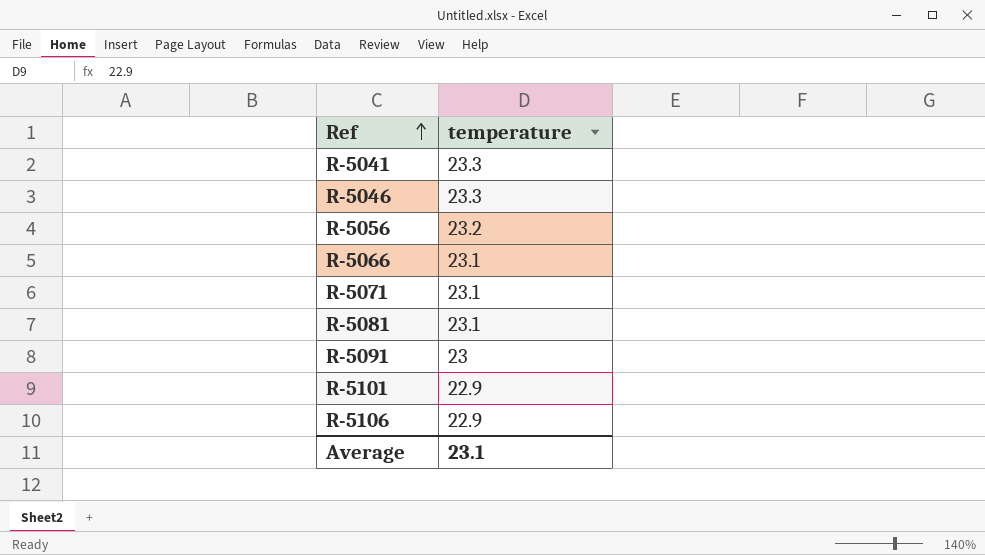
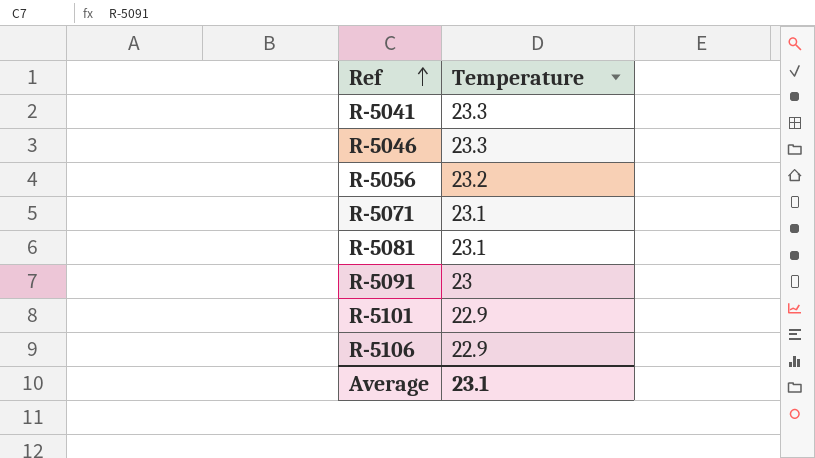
column name: temperature -> Temperature
row R-5066: 23.1 -> none

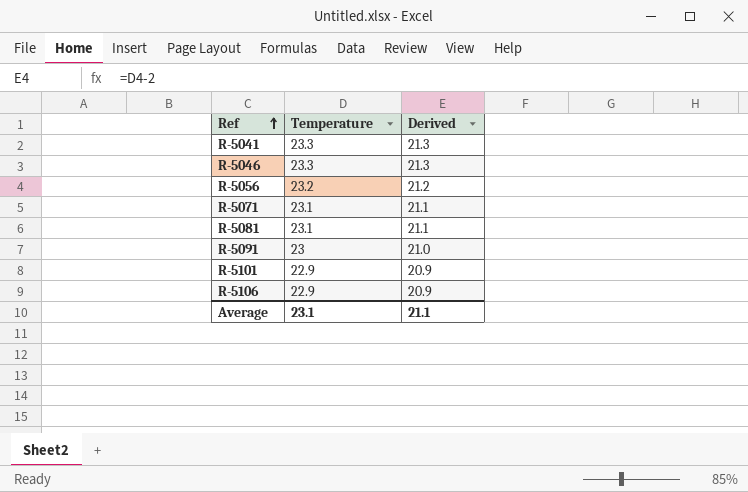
column Derived | formula: none -> [Temperature] - 2

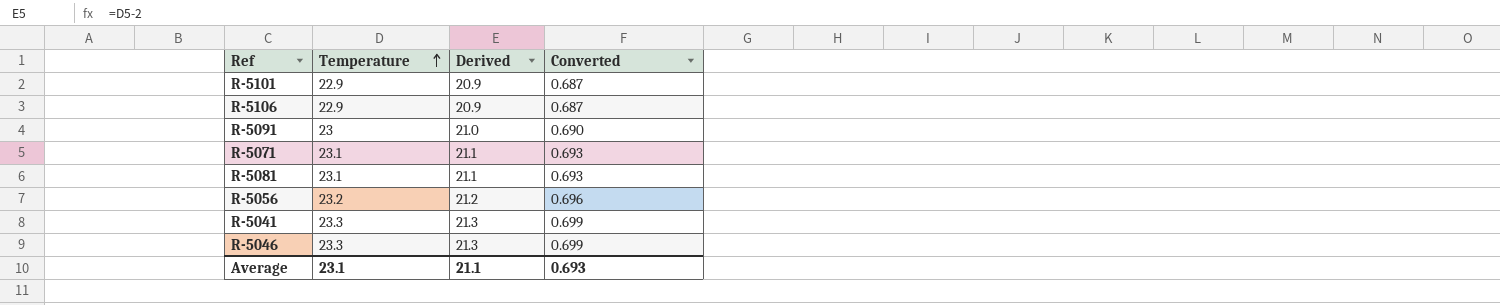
row order: Ref ascending -> Temperature ascending
column Converted | formula: none -> [Temperature] * 0.03

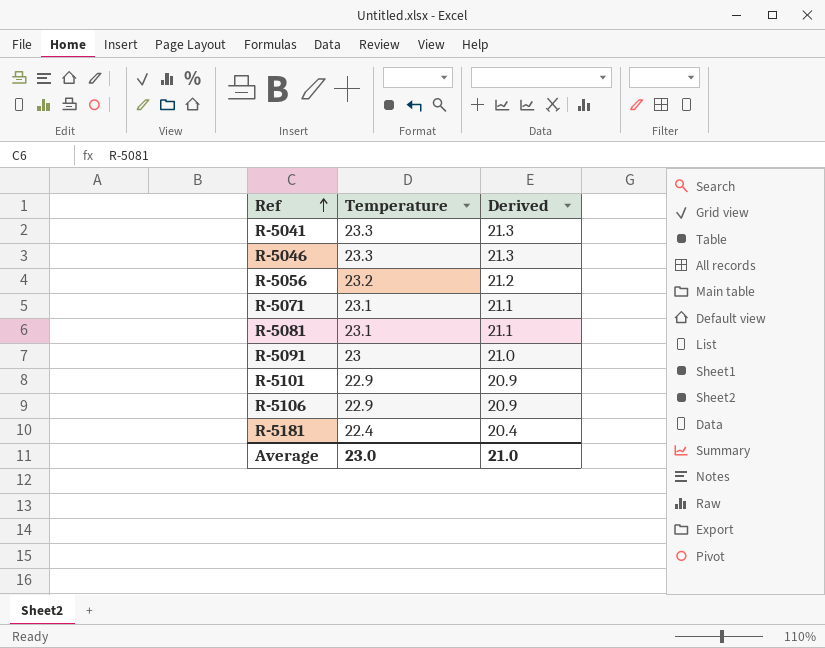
row order: Temperature ascending -> Ref ascending
column Converted | formula: [Temperature] * 0.03 -> none
row R-5181: none -> 22.4 | 20.4
Average | Temperature: 23.1 -> 23.0
Average | Derived: 21.1 -> 21.0

